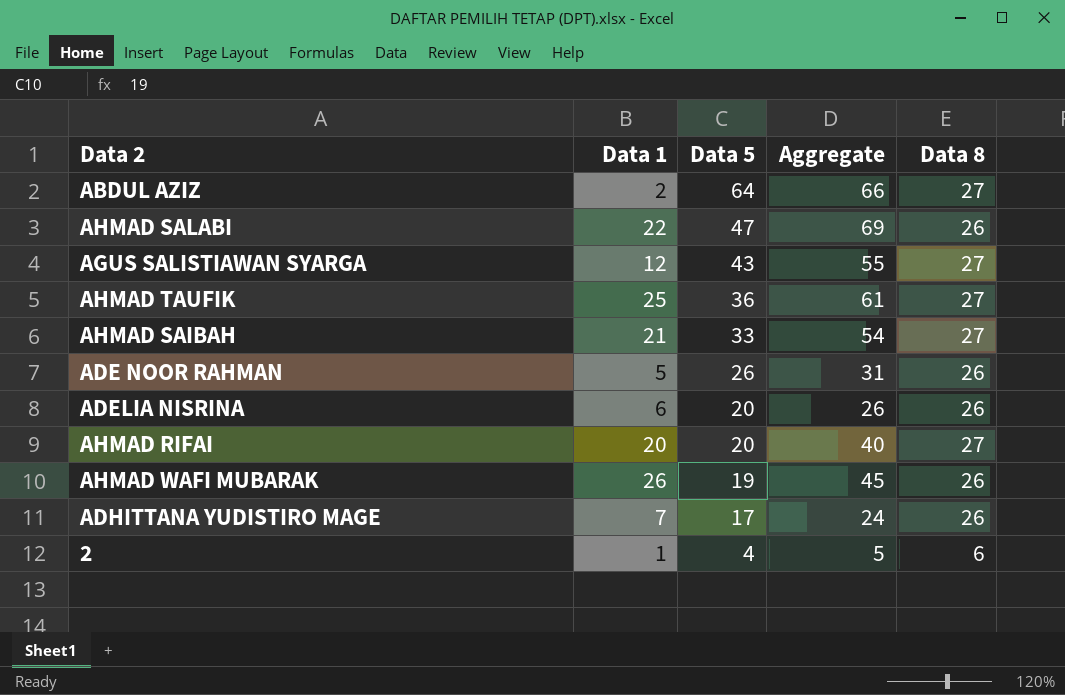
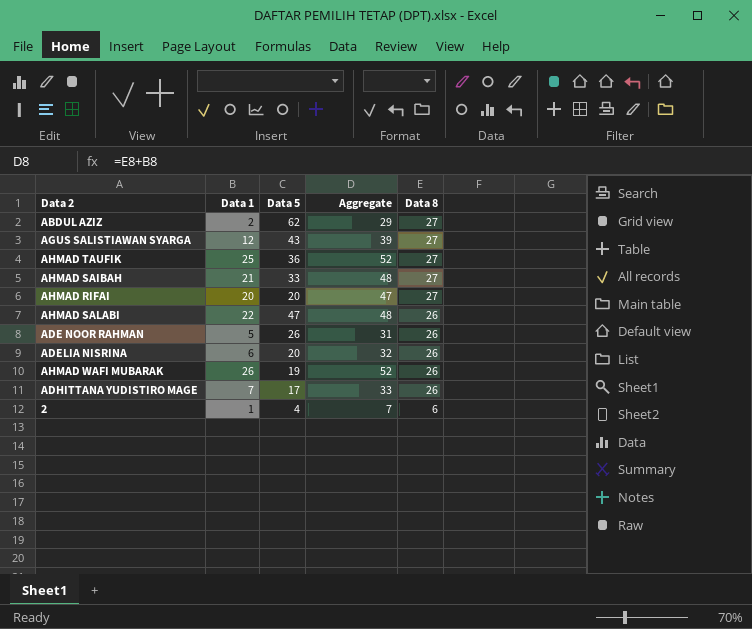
row order: Data 5 descending -> Data 8 descending
column Aggregate | formula: [Data 1] + [Data 5] -> [Data 1] + [Data 8]
ABDUL AZIZ | Data 5: 64 -> 62

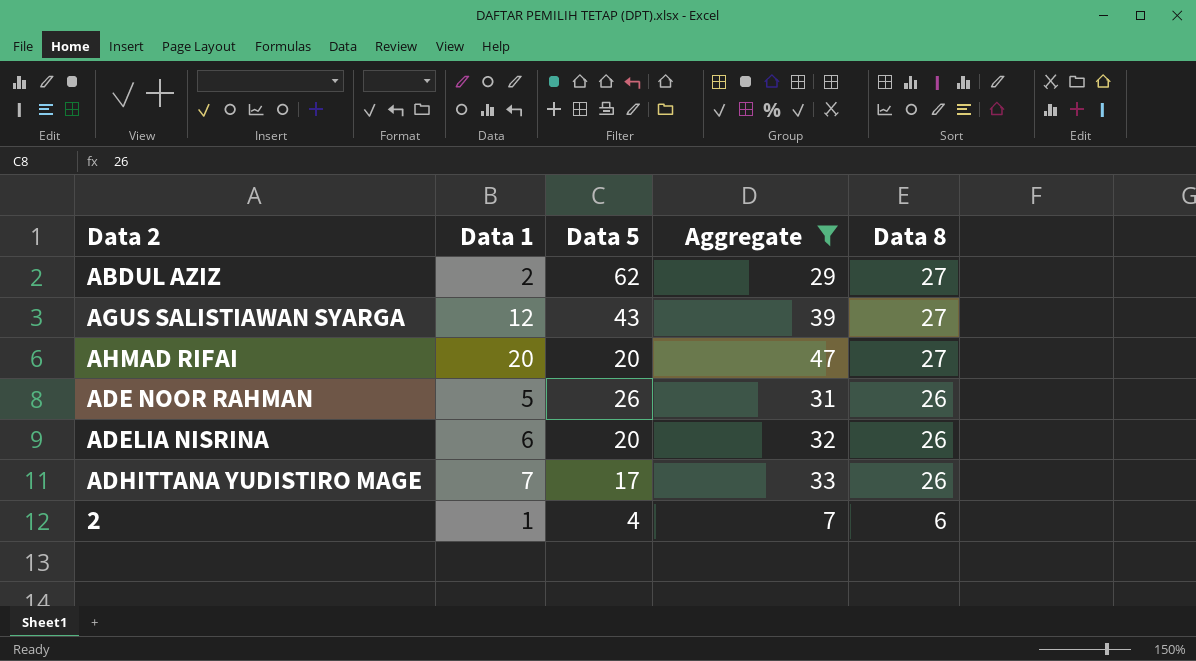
filter: none -> Aggregate <= 47

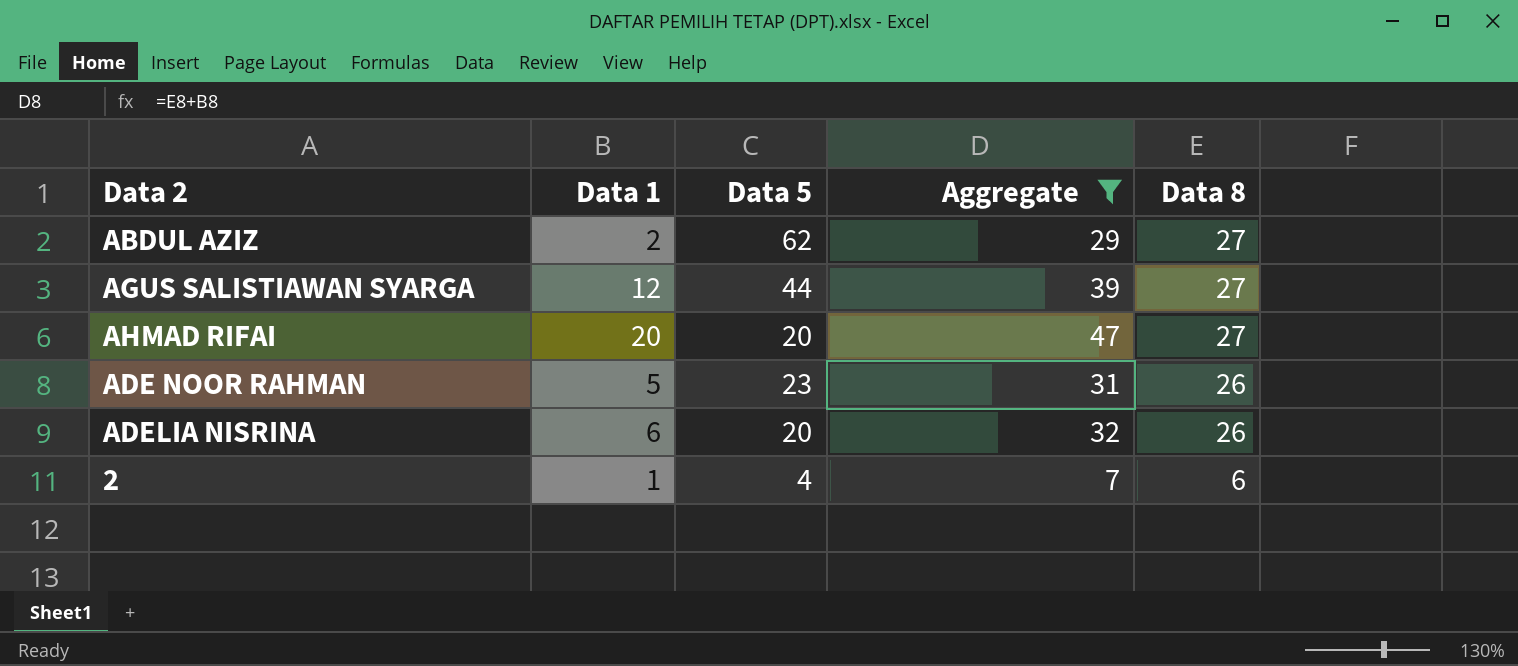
row ADHITTANA YUDISTIRO MAGE: 7 | 17 | 33 | 26 -> none
AGUS SALISTIAWAN SYARGA | Data 5: 43 -> 44
ADE NOOR RAHMAN | Data 5: 26 -> 23

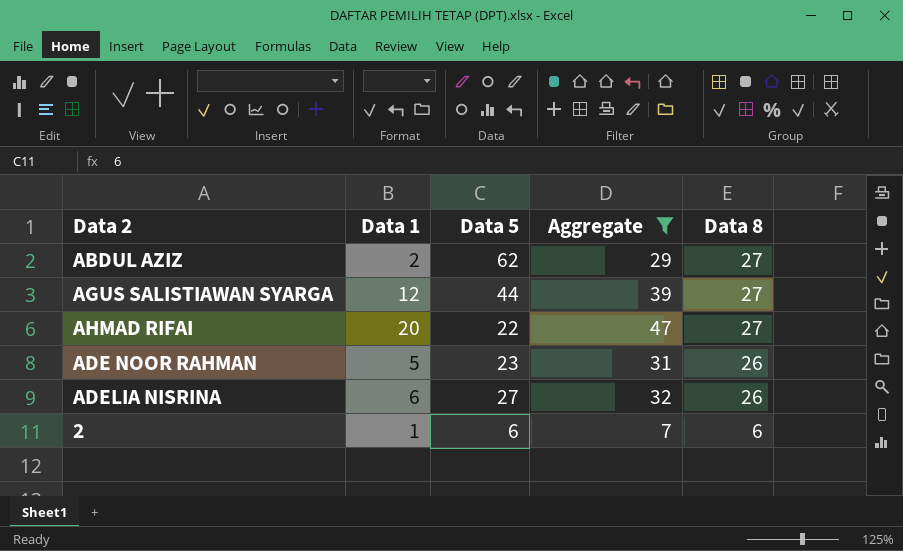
AHMAD RIFAI | Data 5: 20 -> 22
ADELIA NISRINA | Data 5: 20 -> 27
2 | Data 5: 4 -> 6

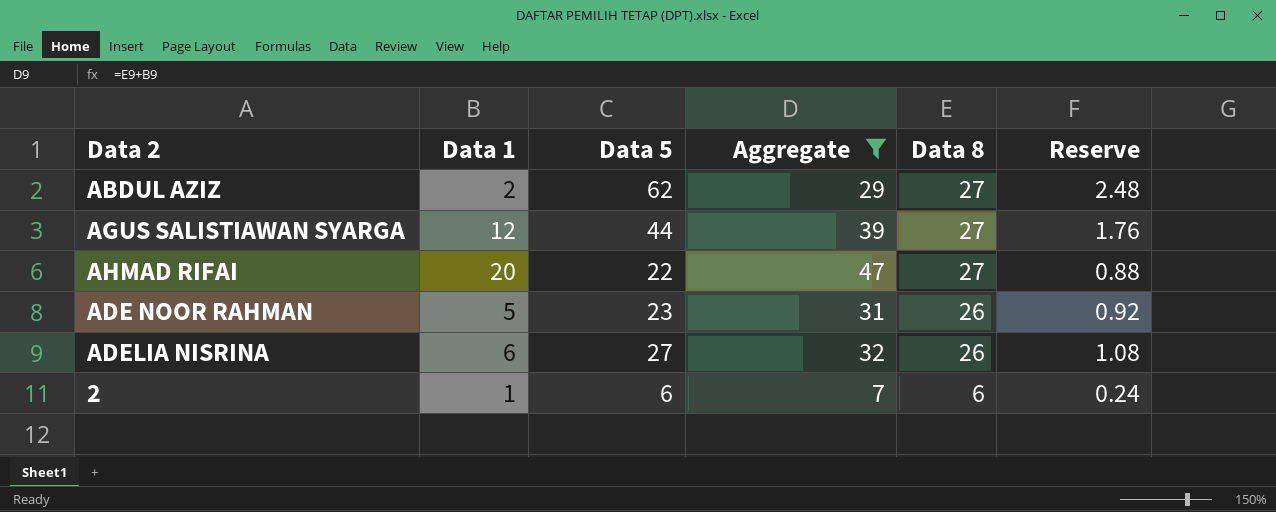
column Reserve | formula: none -> [Data 5] * 0.04

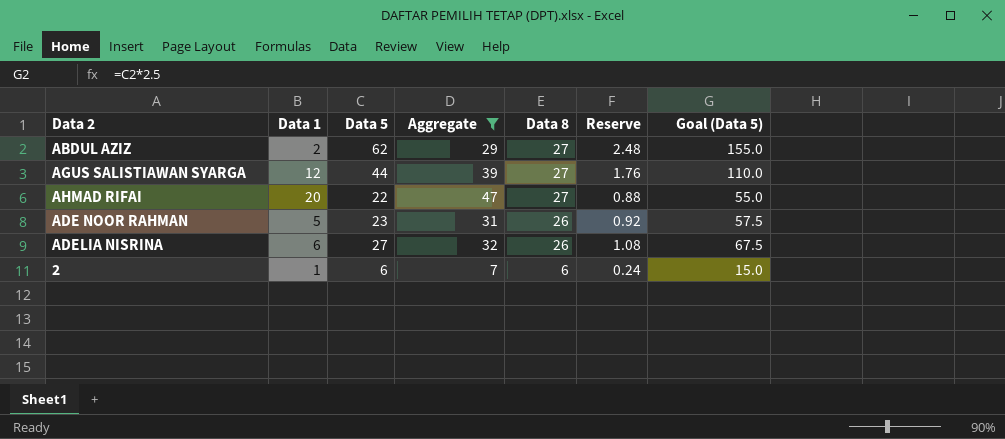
column Goal (Data 5) | formula: none -> [Data 5] * 2.5

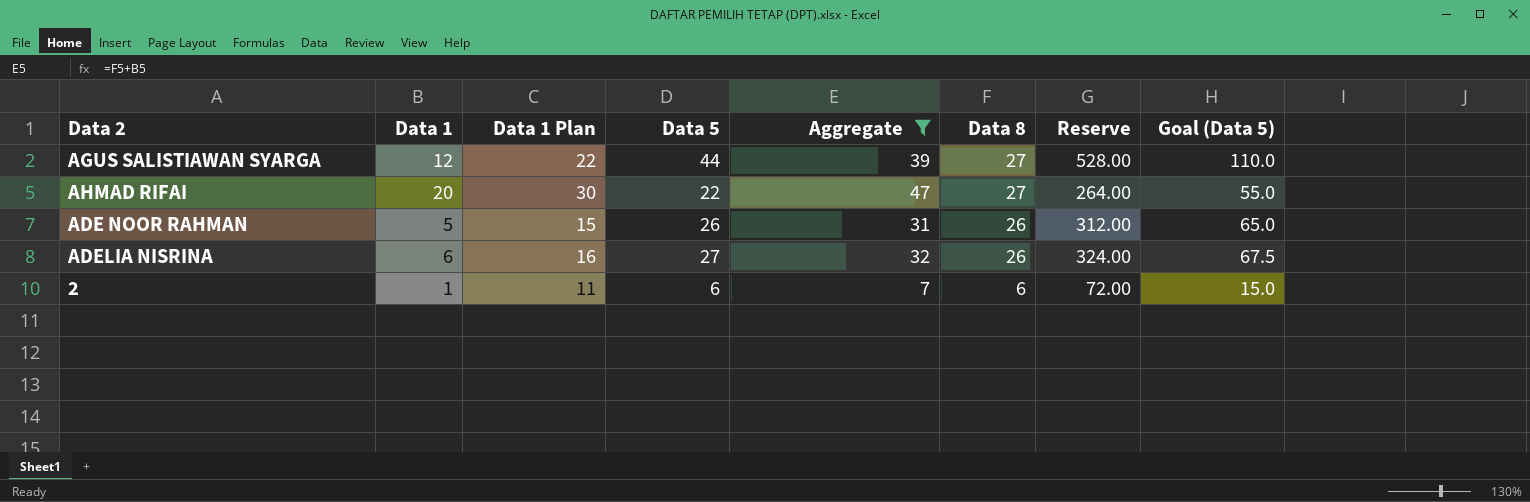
column Data 1 Plan | formula: none -> [Data 1] + 10
column Reserve | formula: [Data 5] * 0.04 -> [Data 5] * 12
row ABDUL AZIZ: 2 | 62 | 29 | 27 | 2.48 | 155.0 -> none
ADE NOOR RAHMAN | Data 5: 23 -> 26
ADE NOOR RAHMAN | Goal (Data 5): 57.5 -> 65.0

